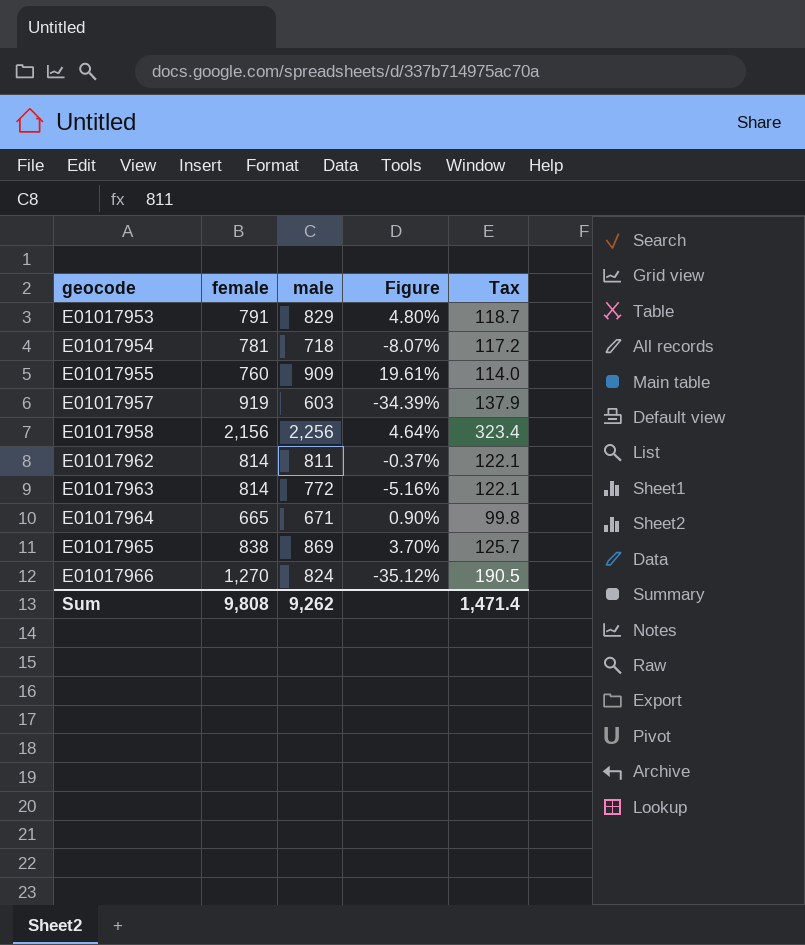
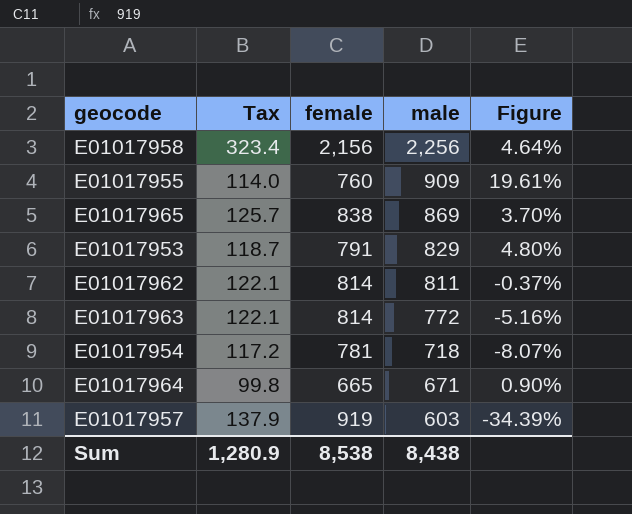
row order: geocode ascending -> male descending
column Tax | position: 5 -> 2
row E01017966: 1,270 | 824 | -35.12% | 190.5 -> none
Sum | Tax: 1,471.4 -> 1,280.9
Sum | female: 9,808 -> 8,538
Sum | male: 9,262 -> 8,438

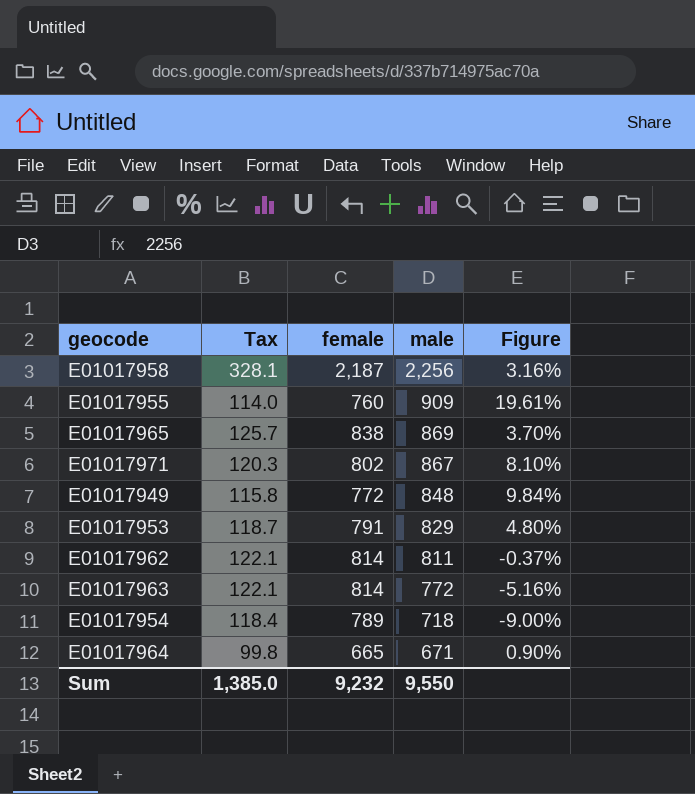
row E01017957: 137.9 | 919 | 603 | -34.39% -> none
E01017958 | Tax: 323.4 -> 328.1
E01017958 | female: 2,156 -> 2,187
E01017958 | Figure: 4.64% -> 3.16%
row E01017971: none -> 120.3 | 802 | 867 | 8.10%
row E01017949: none -> 115.8 | 772 | 848 | 9.84%
E01017954 | Tax: 117.2 -> 118.4
E01017954 | female: 781 -> 789
E01017954 | Figure: -8.07% -> -9.00%
Sum | Tax: 1,280.9 -> 1,385.0
Sum | female: 8,538 -> 9,232
Sum | male: 8,438 -> 9,550

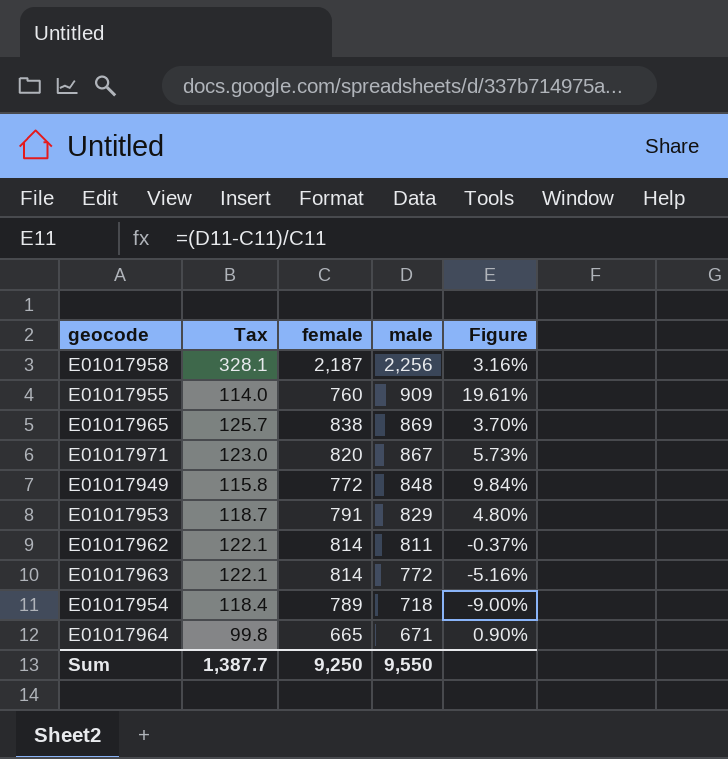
E01017971 | Tax: 120.3 -> 123.0
E01017971 | female: 802 -> 820
E01017971 | Figure: 8.10% -> 5.73%
Sum | Tax: 1,385.0 -> 1,387.7
Sum | female: 9,232 -> 9,250

